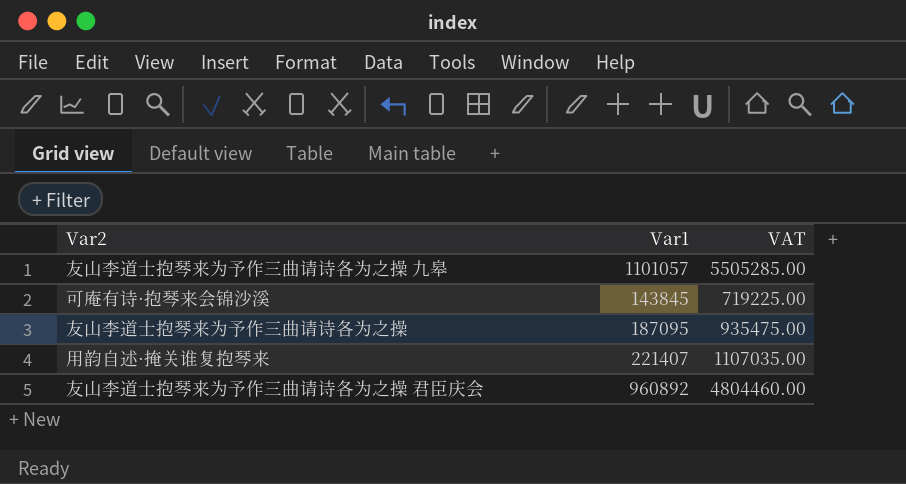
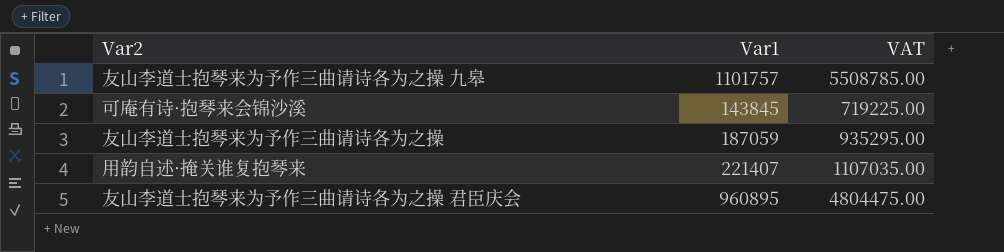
友山李道士抱琴来为予作三曲请诗各为之操 九皋 | Var1: 1101057 -> 1101757
友山李道士抱琴来为予作三曲请诗各为之操 九皋 | VAT: 5505285.00 -> 5508785.00
友山李道士抱琴来为予作三曲请诗各为之操 | Var1: 187095 -> 187059
友山李道士抱琴来为予作三曲请诗各为之操 | VAT: 935475.00 -> 935295.00
友山李道士抱琴来为予作三曲请诗各为之操 君臣庆会 | Var1: 960892 -> 960895
友山李道士抱琴来为予作三曲请诗各为之操 君臣庆会 | VAT: 4804460.00 -> 4804475.00

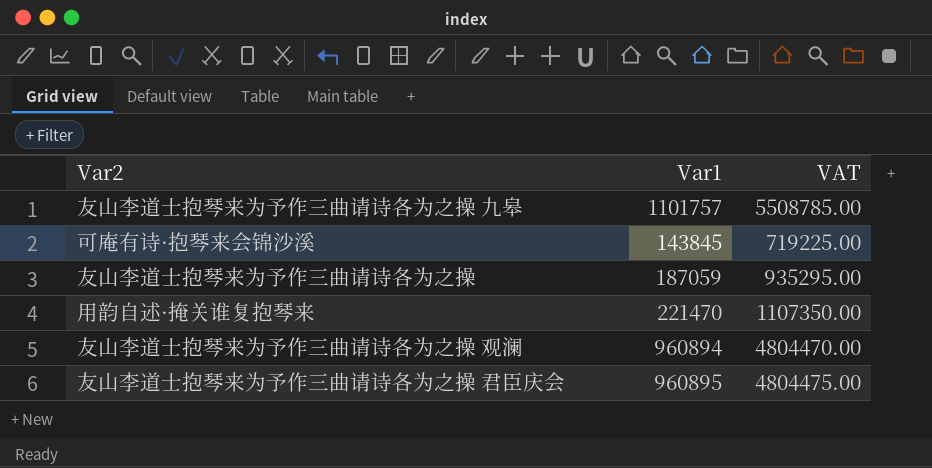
用韵自述·掩关谁复抱琴来 | Var1: 221407 -> 221470
用韵自述·掩关谁复抱琴来 | VAT: 1107035.00 -> 1107350.00
row 友山李道士抱琴来为予作三曲请诗各为之操 观澜: none -> 960894 | 4804470.00

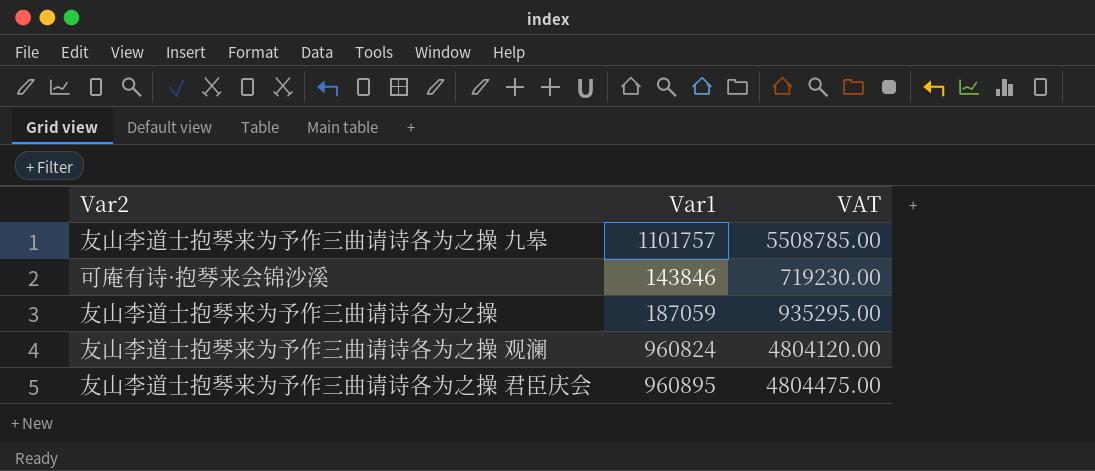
row 用韵自述·掩关谁复抱琴来: 221470 | 1107350.00 -> none
可庵有诗·抱琴来会锦沙溪 | Var1: 143845 -> 143846
可庵有诗·抱琴来会锦沙溪 | VAT: 719225.00 -> 719230.00
友山李道士抱琴来为予作三曲请诗各为之操 观澜 | Var1: 960894 -> 960824
友山李道士抱琴来为予作三曲请诗各为之操 观澜 | VAT: 4804470.00 -> 4804120.00

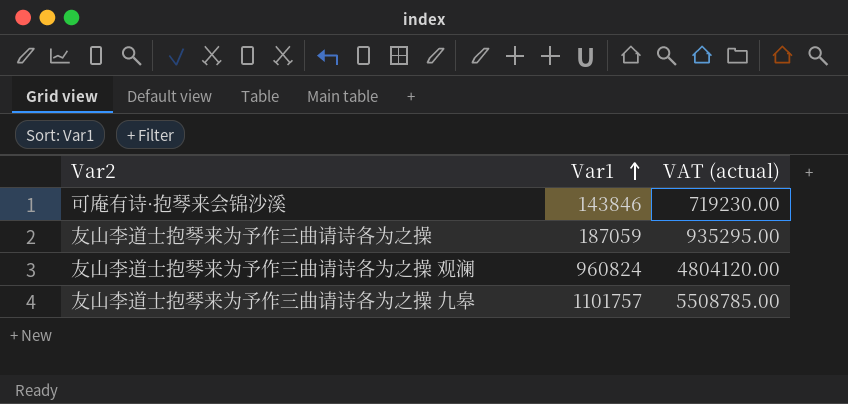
row order: none -> Var1 ascending
column name: VAT -> VAT (actual)
row 友山李道士抱琴来为予作三曲请诗各为之操 君臣庆会: 960895 | 4804475.00 -> none

